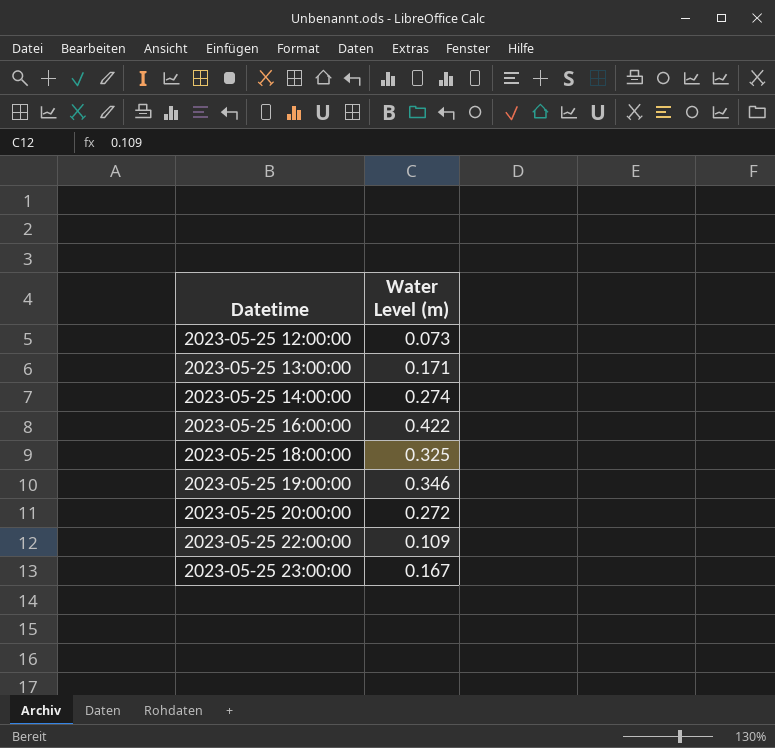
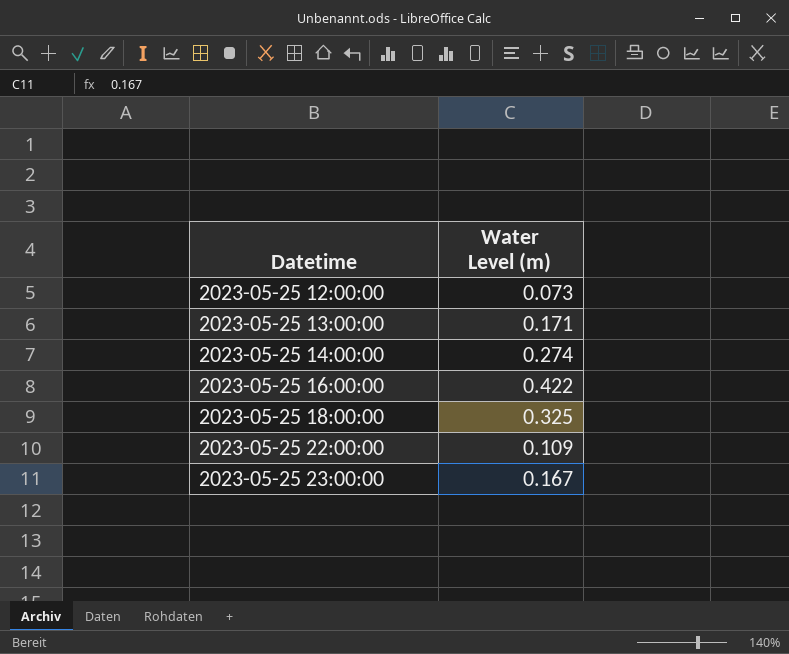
row 2023-05-25 19:00:00: 0.346 -> none
row 2023-05-25 20:00:00: 0.272 -> none

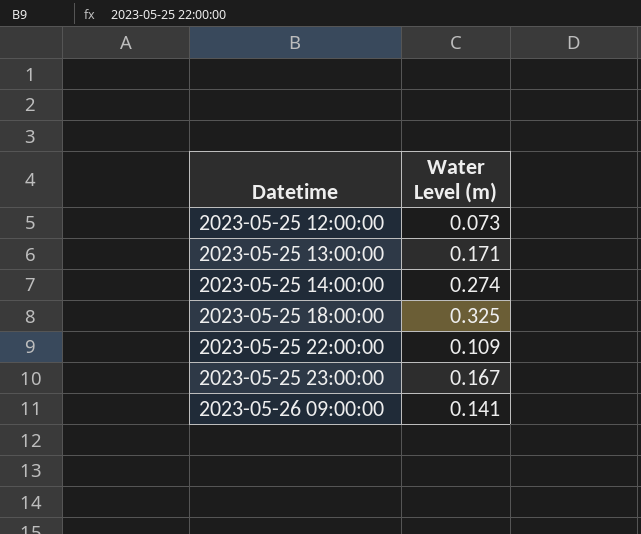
row 2023-05-25 16:00:00: 0.422 -> none
row 2023-05-26 09:00:00: none -> 0.141

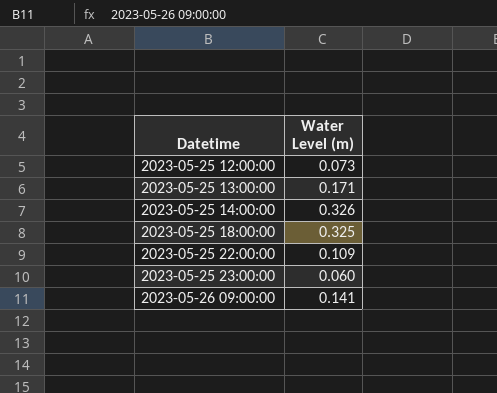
2023-05-25 14:00:00 | Water Level (m): 0.274 -> 0.326
2023-05-25 23:00:00 | Water Level (m): 0.167 -> 0.060

